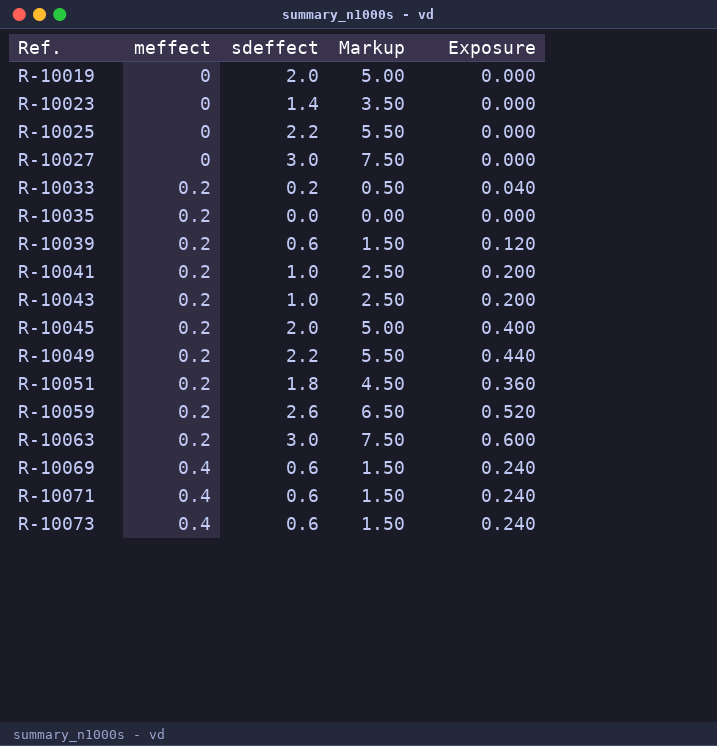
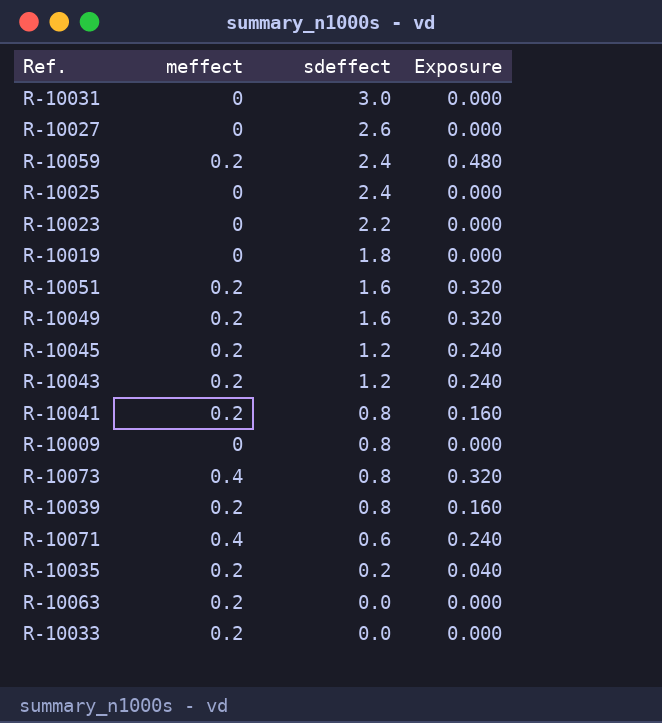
row order: Ref. ascending -> sdeffect descending
column Markup | formula: [sdeffect] * 2.5 -> none
row R-10069: 0.4 | 0.6 | 1.50 | 0.240 -> none
row R-10031: none -> 0 | 3.0 | 0.000
R-10027 | sdeffect: 3.0 -> 2.6
R-10059 | sdeffect: 2.6 -> 2.4
R-10059 | Exposure: 0.520 -> 0.480
R-10025 | sdeffect: 2.2 -> 2.4
R-10023 | sdeffect: 1.4 -> 2.2
R-10019 | sdeffect: 2.0 -> 1.8
R-10051 | sdeffect: 1.8 -> 1.6
R-10051 | Exposure: 0.360 -> 0.320
R-10049 | sdeffect: 2.2 -> 1.6
R-10049 | Exposure: 0.440 -> 0.320
R-10045 | sdeffect: 2.0 -> 1.2
R-10045 | Exposure: 0.400 -> 0.240
R-10043 | sdeffect: 1.0 -> 1.2
R-10043 | Exposure: 0.200 -> 0.240
R-10041 | sdeffect: 1.0 -> 0.8
R-10041 | Exposure: 0.200 -> 0.160
row R-10009: none -> 0 | 0.8 | 0.000
R-10073 | sdeffect: 0.6 -> 0.8
R-10073 | Exposure: 0.240 -> 0.320
R-10039 | sdeffect: 0.6 -> 0.8
R-10039 | Exposure: 0.120 -> 0.160
R-10035 | sdeffect: 0.0 -> 0.2
R-10035 | Exposure: 0.000 -> 0.040
R-10063 | sdeffect: 3.0 -> 0.0
R-10063 | Exposure: 0.600 -> 0.000
R-10033 | sdeffect: 0.2 -> 0.0
R-10033 | Exposure: 0.040 -> 0.000

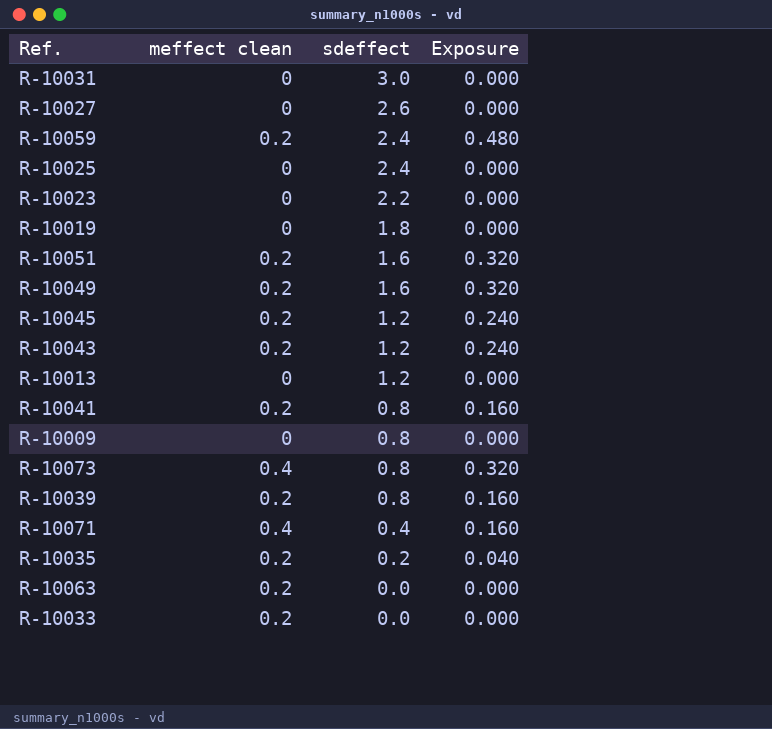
column name: meffect -> meffect clean
row R-10013: none -> 0 | 1.2 | 0.000
R-10071 | sdeffect: 0.6 -> 0.4
R-10071 | Exposure: 0.240 -> 0.160

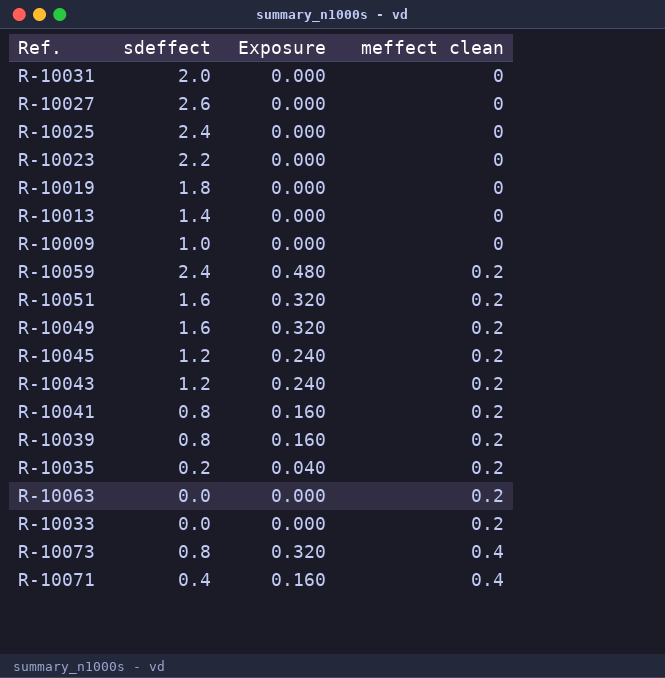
row order: sdeffect descending -> meffect clean ascending
column meffect clean | position: 2 -> 4
R-10031 | sdeffect: 3.0 -> 2.0
R-10013 | sdeffect: 1.2 -> 1.4
R-10009 | sdeffect: 0.8 -> 1.0

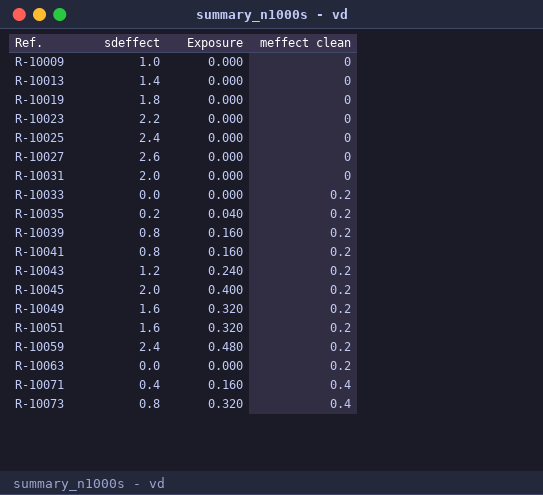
row order: meffect clean ascending -> Ref. ascending
R-10045 | sdeffect: 1.2 -> 2.0
R-10045 | Exposure: 0.240 -> 0.400

